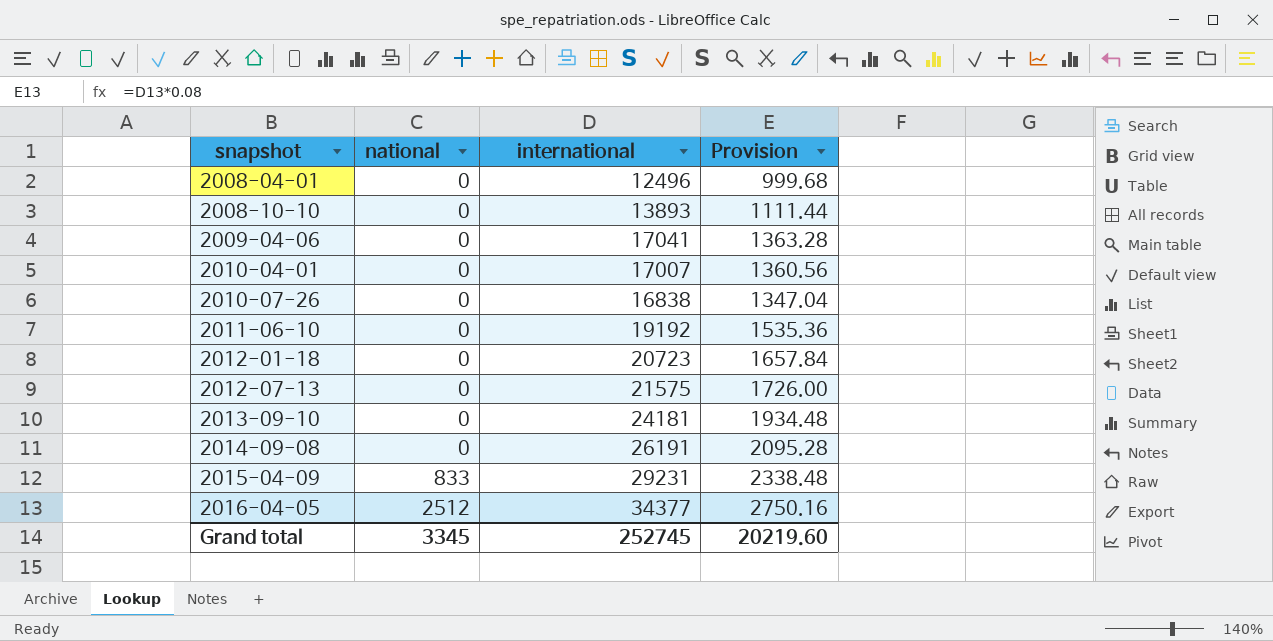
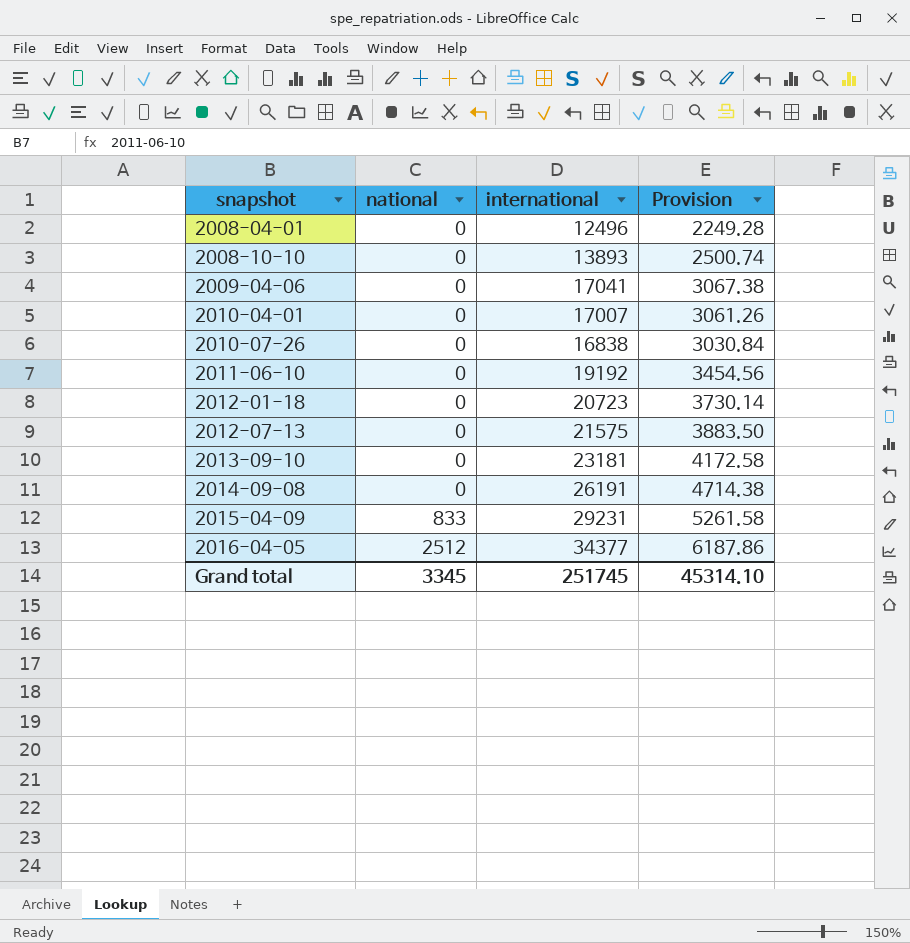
column Provision | formula: [international] * 0.08 -> [international] * 0.18
2013-09-10 | international: 24181 -> 23181
Grand total | international: 252745 -> 251745
Grand total | Provision: 20219.60 -> 45314.10

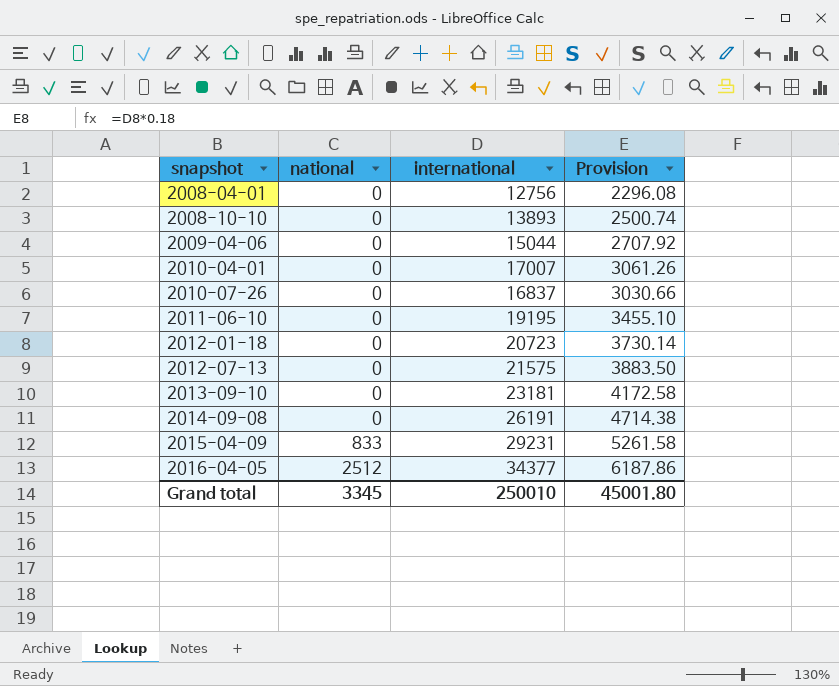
2008-04-01 | international: 12496 -> 12756
2008-04-01 | Provision: 2249.28 -> 2296.08
2009-04-06 | international: 17041 -> 15044
2009-04-06 | Provision: 3067.38 -> 2707.92
2010-07-26 | international: 16838 -> 16837
2010-07-26 | Provision: 3030.84 -> 3030.66
2011-06-10 | international: 19192 -> 19195
2011-06-10 | Provision: 3454.56 -> 3455.10
Grand total | international: 251745 -> 250010
Grand total | Provision: 45314.10 -> 45001.80

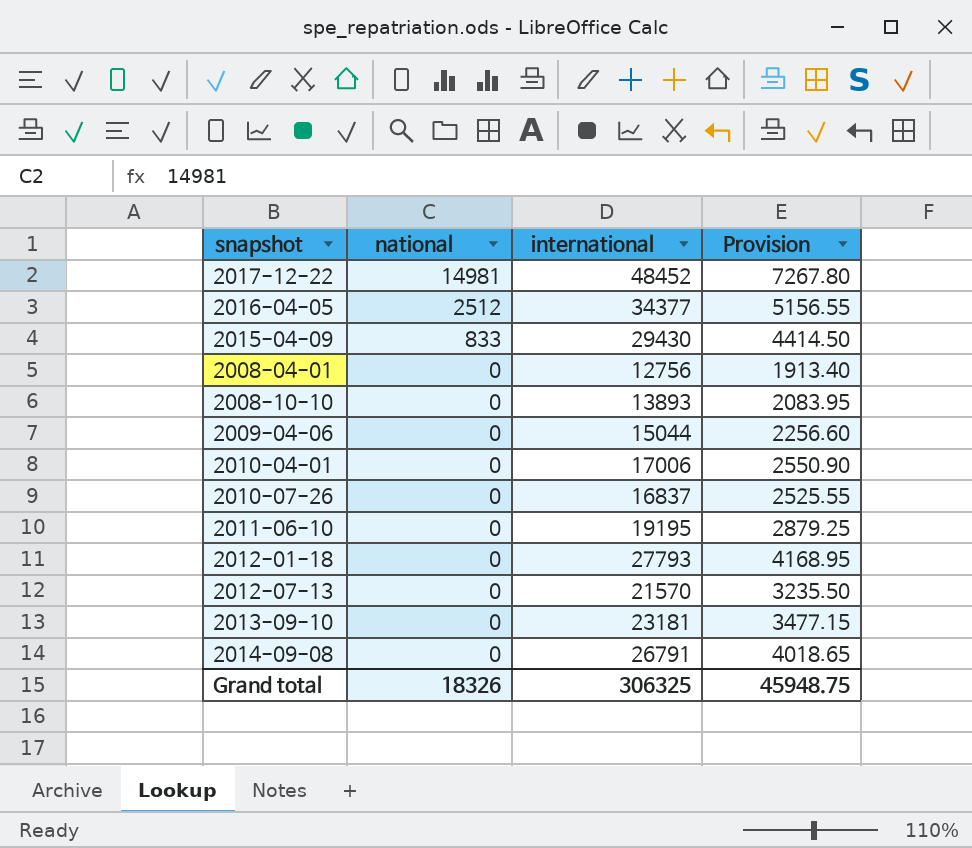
row order: snapshot ascending -> national descending
column Provision | formula: [international] * 0.18 -> [international] * 0.15
row 2017-12-22: none -> 14981 | 48452 | 7267.80
2015-04-09 | international: 29231 -> 29430
2010-04-01 | international: 17007 -> 17006
2012-01-18 | international: 20723 -> 27793
2012-07-13 | international: 21575 -> 21570
2014-09-08 | international: 26191 -> 26791
Grand total | national: 3345 -> 18326
Grand total | international: 250010 -> 306325
Grand total | Provision: 45001.80 -> 45948.75

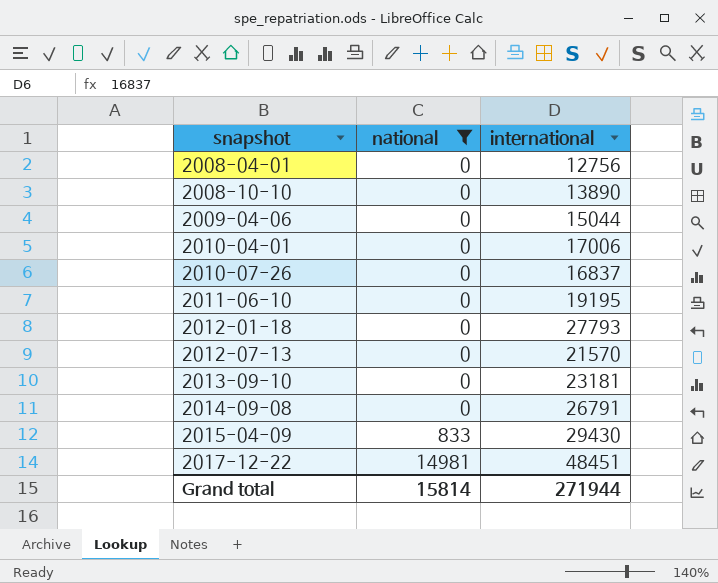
filter: none -> national != 2512
row order: national descending -> snapshot ascending
column Provision | formula: [international] * 0.15 -> none
2008-10-10 | international: 13893 -> 13890
2017-12-22 | international: 48452 -> 48451
Grand total | national: 18326 -> 15814
Grand total | international: 306325 -> 271944

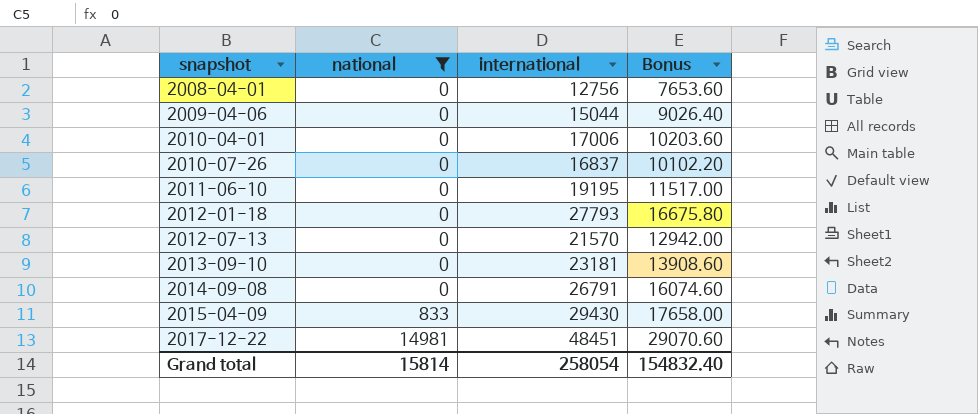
column Bonus | formula: none -> [international] * 0.6
row 2008-10-10: 0 | 13890 -> none
Grand total | international: 271944 -> 258054

